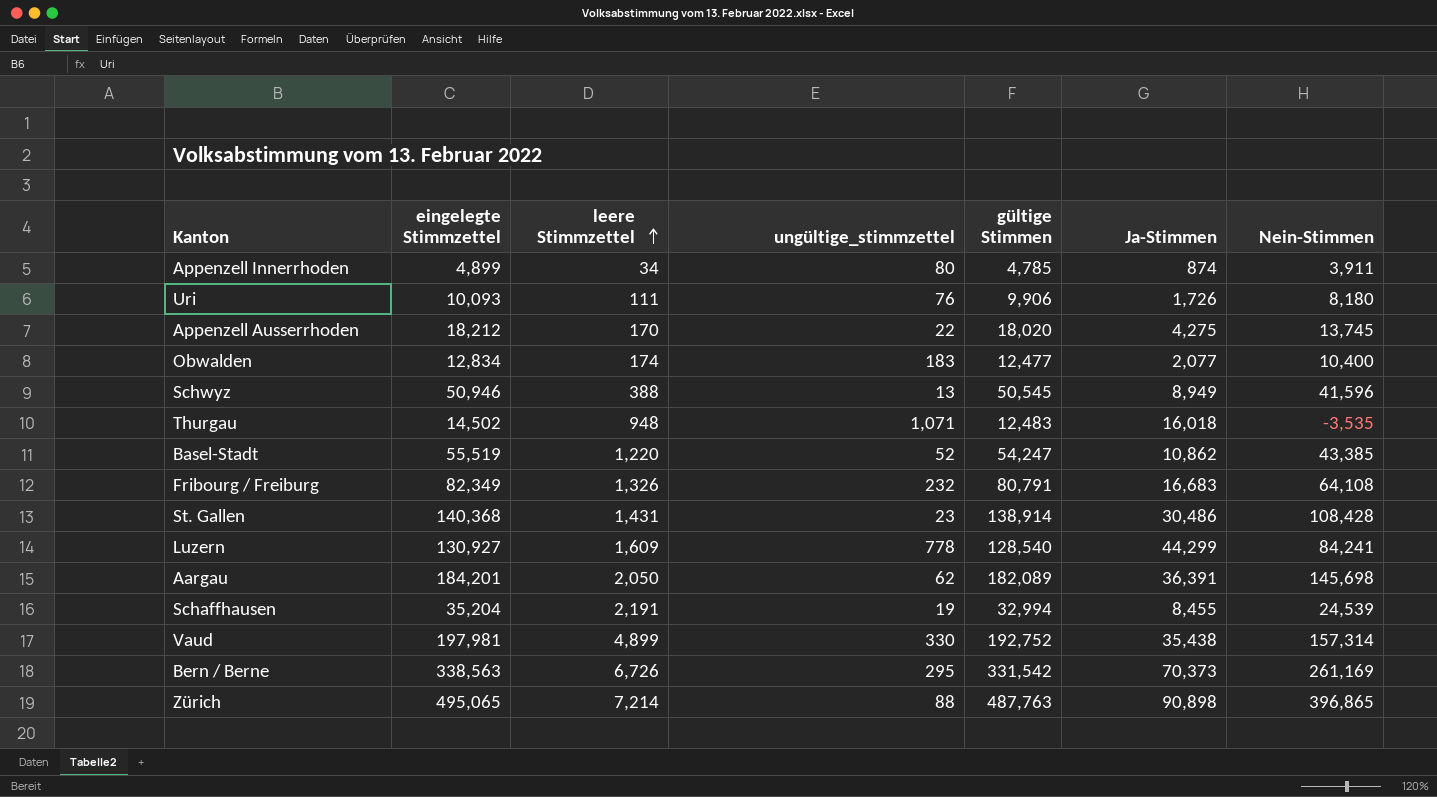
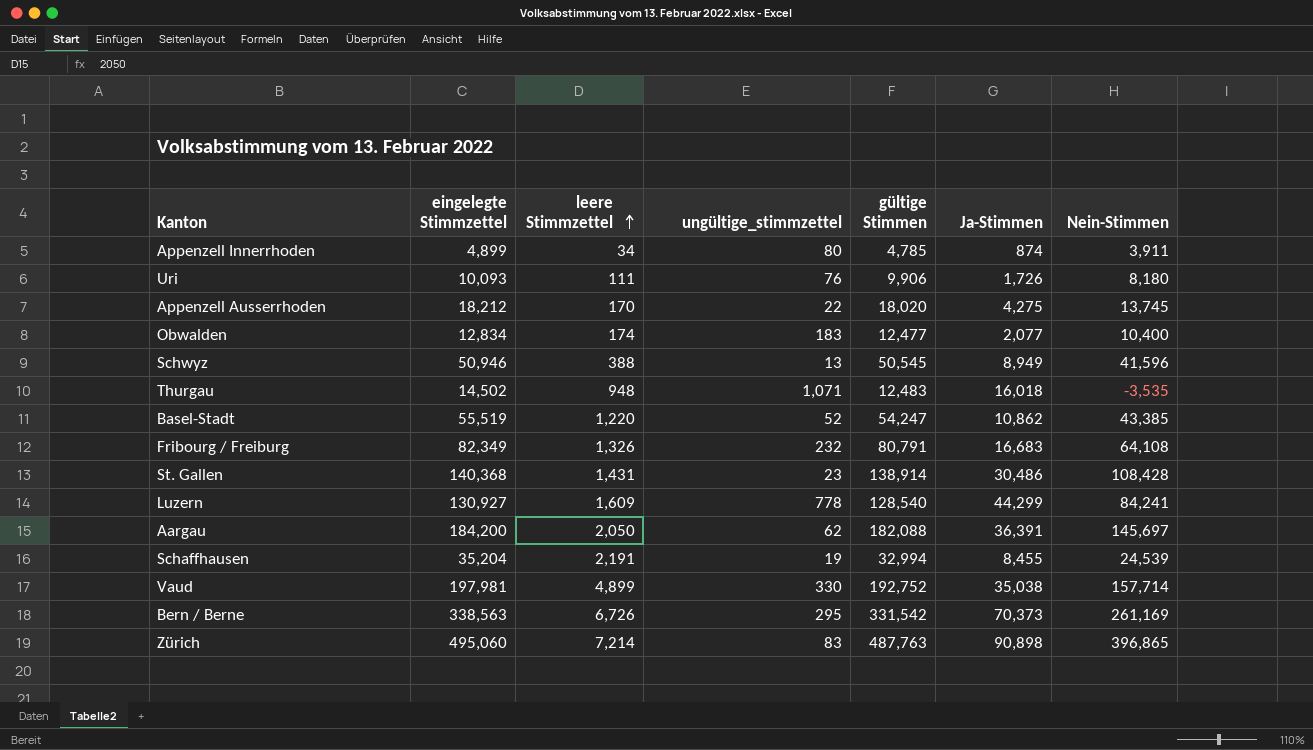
Aargau | eingelegte Stimmzettel: 184,201 -> 184,200
Aargau | gültige Stimmen: 182,089 -> 182,088
Aargau | Nein-Stimmen: 145,698 -> 145,697
Vaud | Ja-Stimmen: 35,438 -> 35,038
Vaud | Nein-Stimmen: 157,314 -> 157,714
Zürich | eingelegte Stimmzettel: 495,065 -> 495,060
Zürich | ungültige_stimmzettel: 88 -> 83

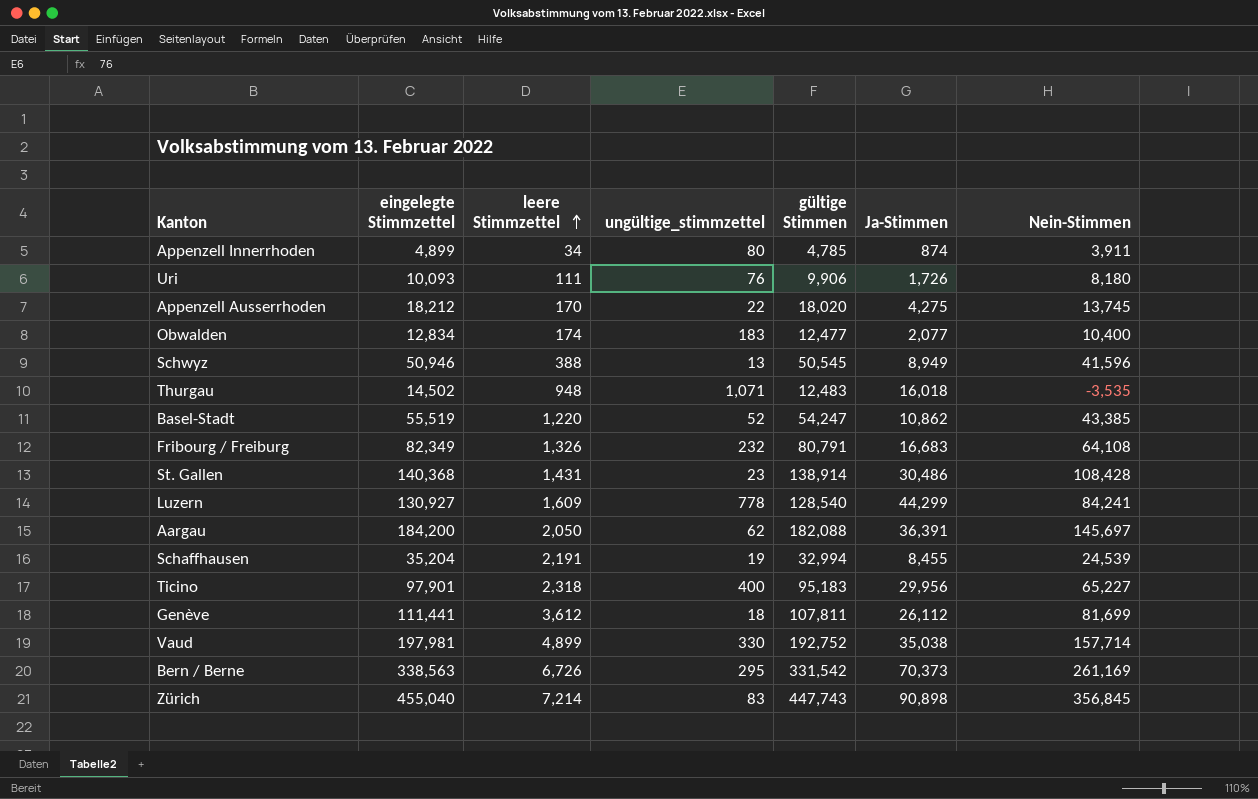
row Ticino: none -> 97,901 | 2,318 | 400 | 95,183 | 29,956 | 65,227
row Genève: none -> 111,441 | 3,612 | 18 | 107,811 | 26,112 | 81,699
Zürich | eingelegte Stimmzettel: 495,060 -> 455,040
Zürich | gültige Stimmen: 487,763 -> 447,743
Zürich | Nein-Stimmen: 396,865 -> 356,845

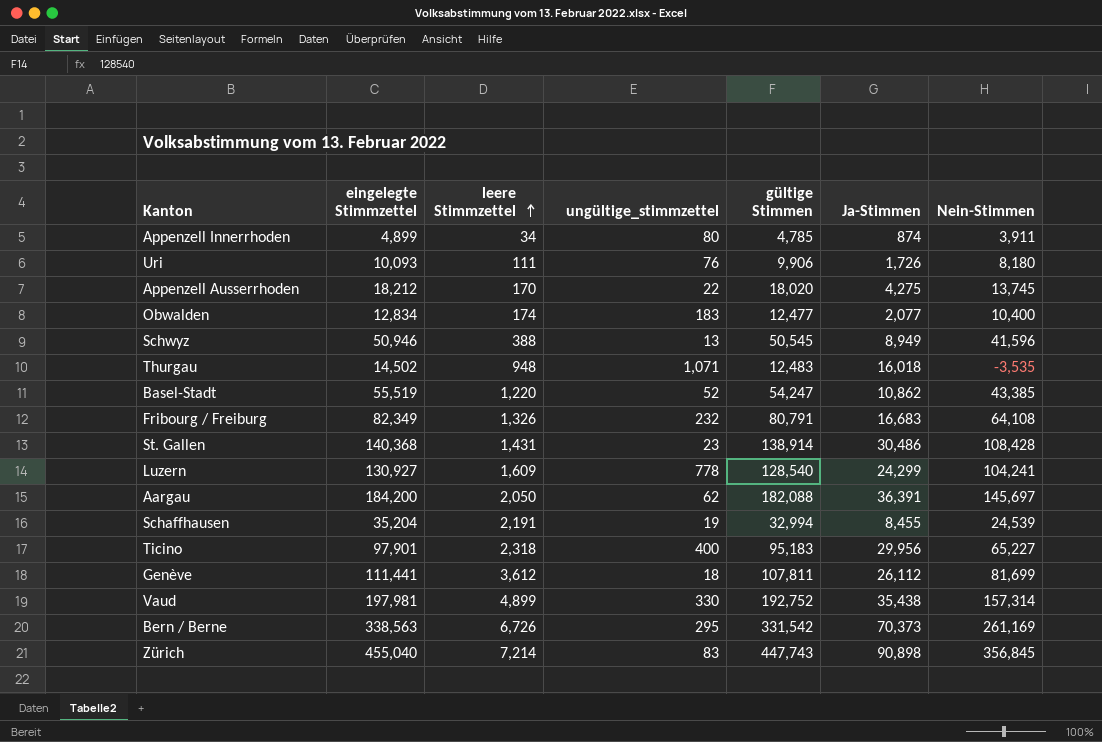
Luzern | Ja-Stimmen: 44,299 -> 24,299
Luzern | Nein-Stimmen: 84,241 -> 104,241
Vaud | Ja-Stimmen: 35,038 -> 35,438
Vaud | Nein-Stimmen: 157,714 -> 157,314

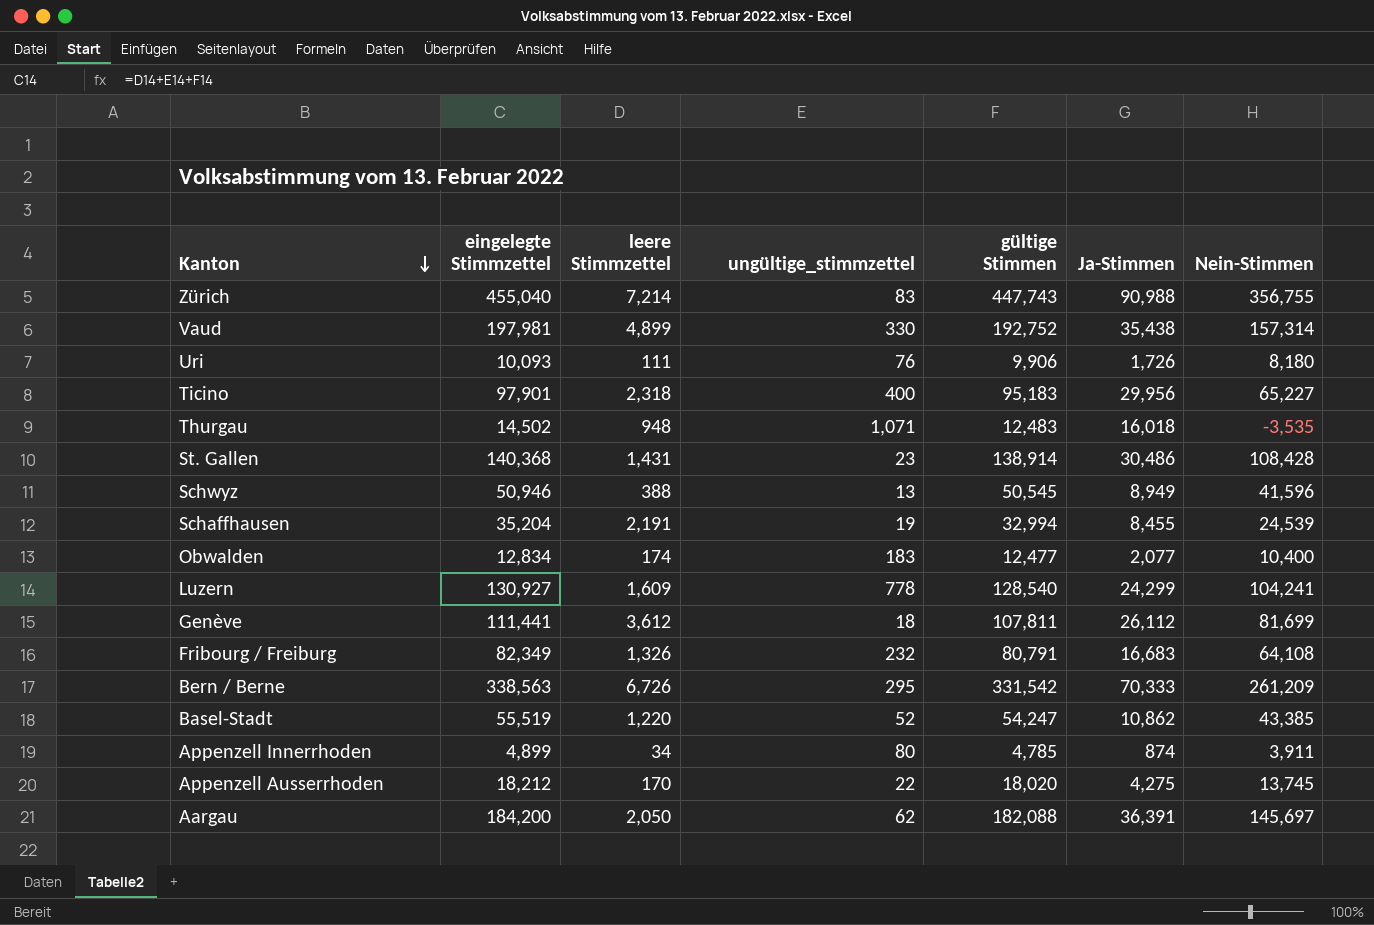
row order: leere Stimmzettel ascending -> Kanton descending
Zürich | Ja-Stimmen: 90,898 -> 90,988
Zürich | Nein-Stimmen: 356,845 -> 356,755
Bern / Berne | Ja-Stimmen: 70,373 -> 70,333
Bern / Berne | Nein-Stimmen: 261,169 -> 261,209

